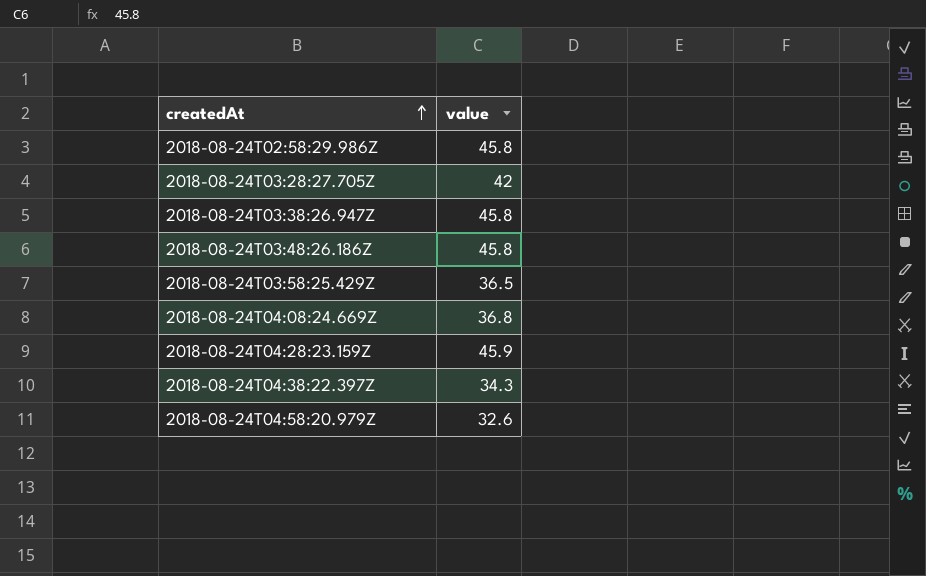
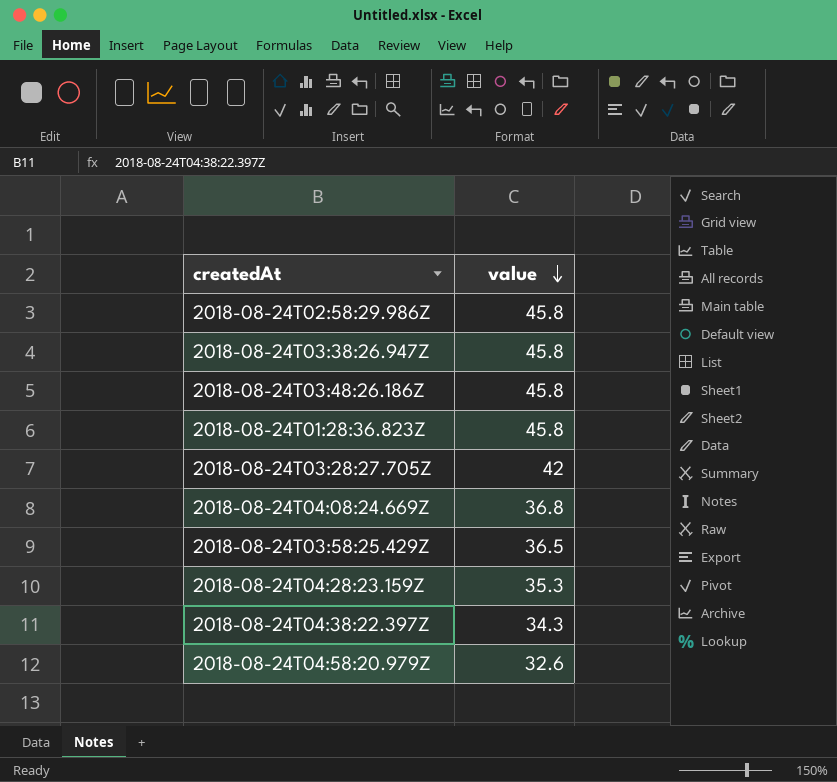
row order: createdAt ascending -> value descending
row 2018-08-24T01:28:36.823Z: none -> 45.8
2018-08-24T04:28:23.159Z | value: 45.9 -> 35.3

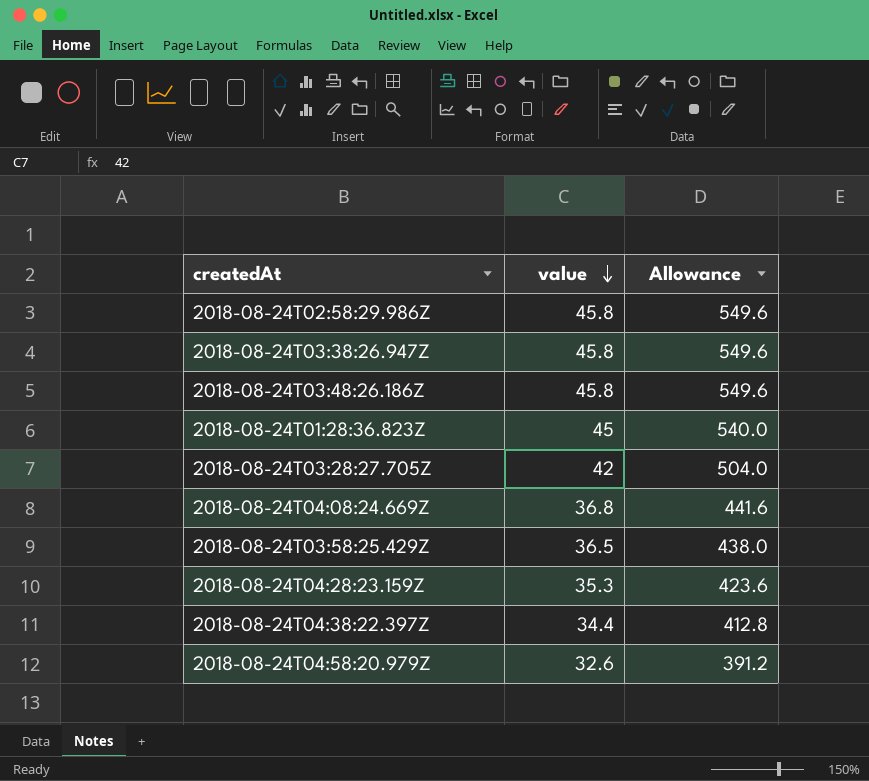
column Allowance | formula: none -> [value] * 12
2018-08-24T01:28:36.823Z | value: 45.8 -> 45
2018-08-24T04:38:22.397Z | value: 34.3 -> 34.4

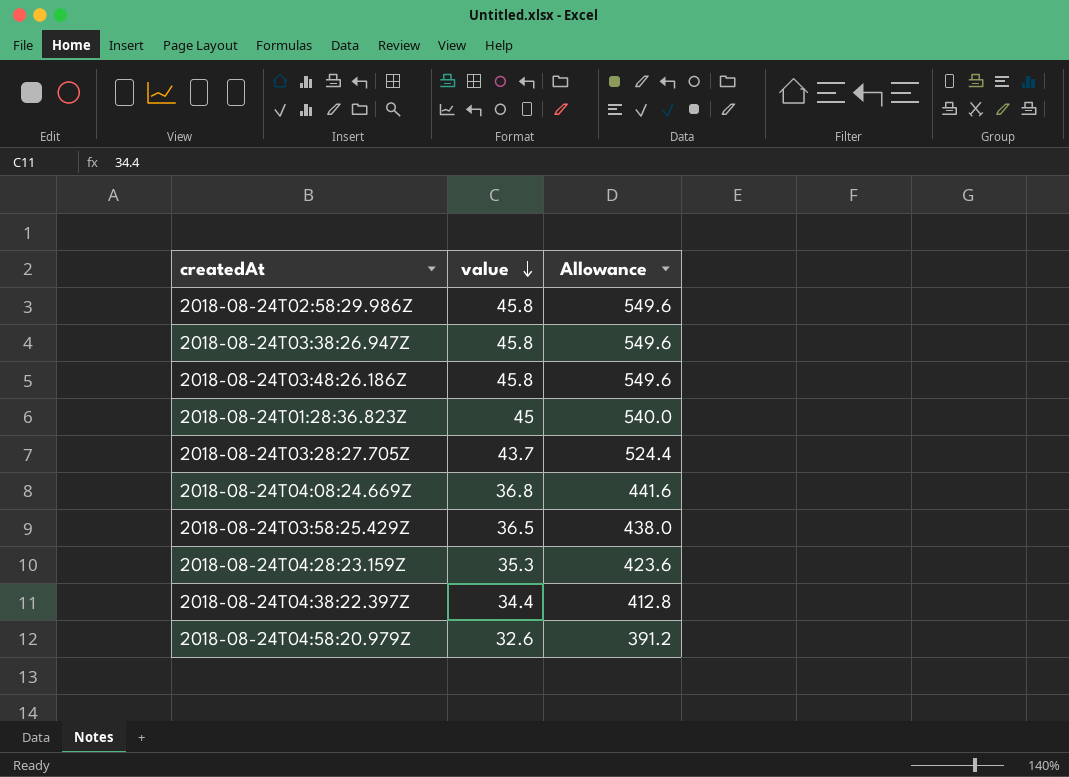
2018-08-24T03:28:27.705Z | value: 42 -> 43.7
2018-08-24T03:28:27.705Z | Allowance: 504.0 -> 524.4

